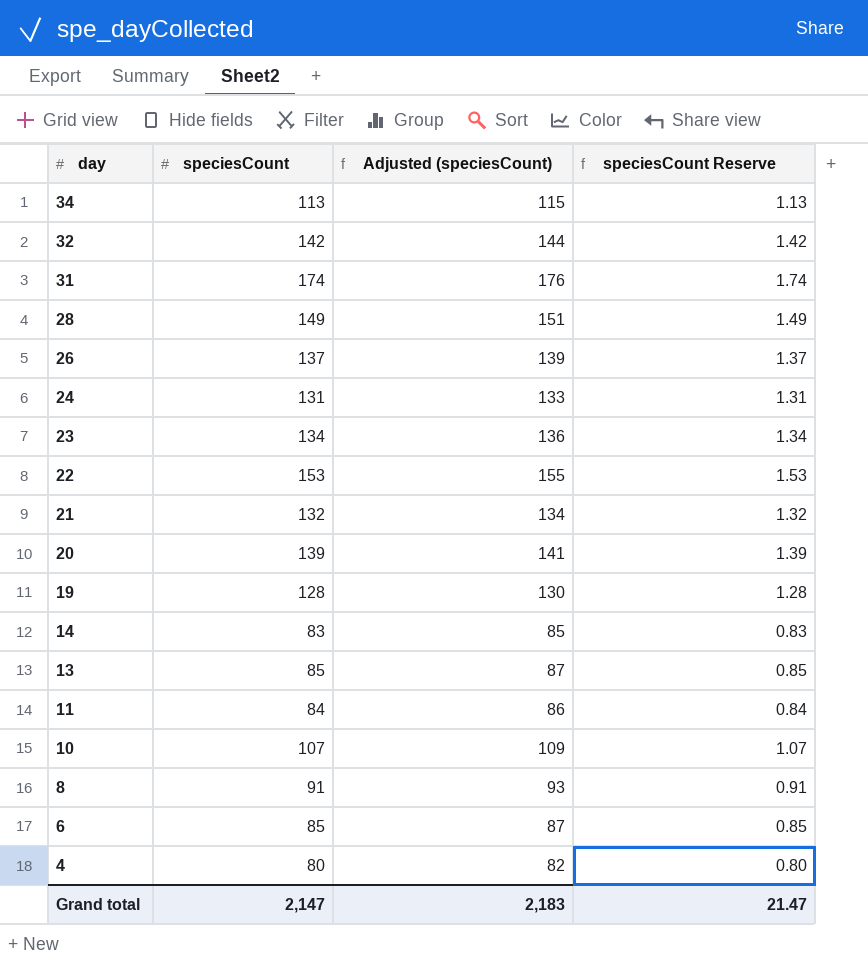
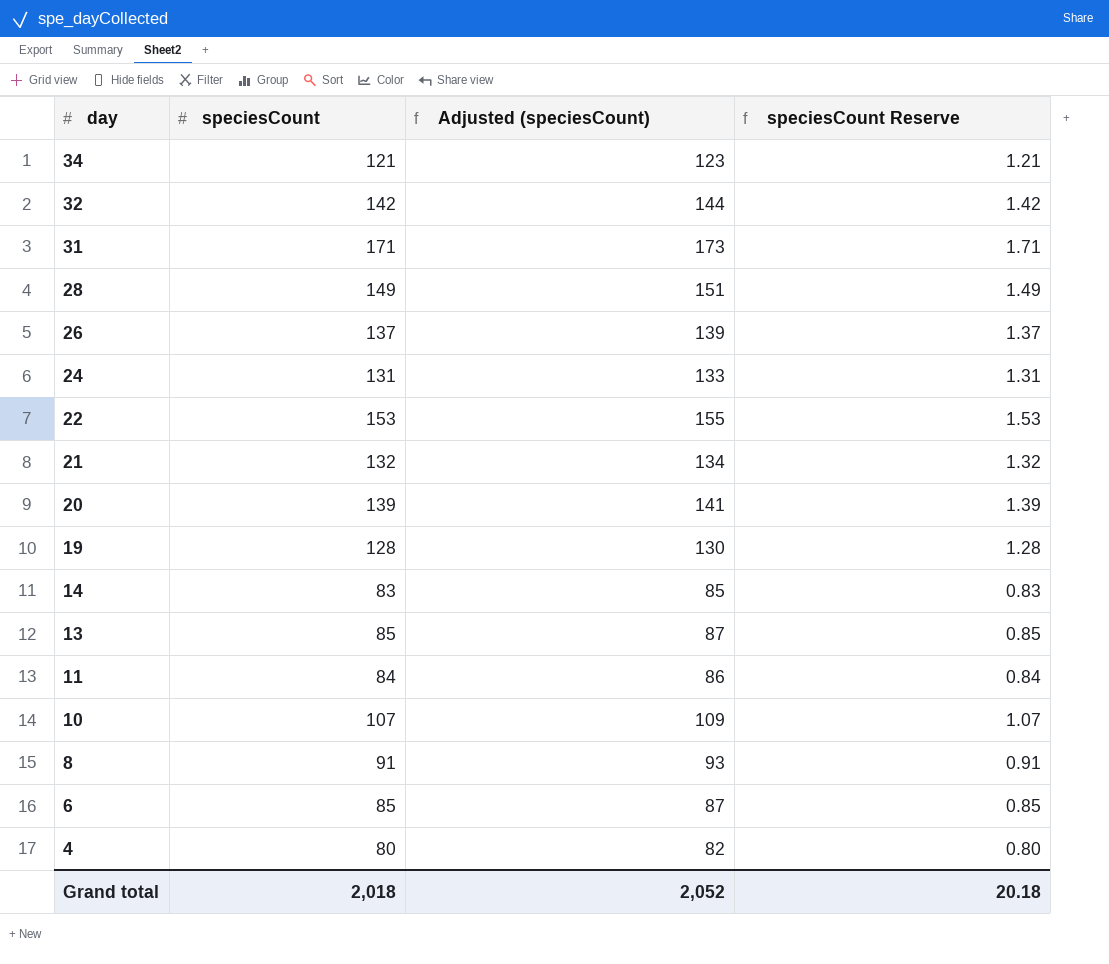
row 23: 134 | 136 | 1.34 -> none
34 | speciesCount: 113 -> 121
34 | Adjusted (speciesCount): 115 -> 123
34 | speciesCount Reserve: 1.13 -> 1.21
31 | speciesCount: 174 -> 171
31 | Adjusted (speciesCount): 176 -> 173
31 | speciesCount Reserve: 1.74 -> 1.71
Grand total | speciesCount: 2,147 -> 2,018
Grand total | Adjusted (speciesCount): 2,183 -> 2,052
Grand total | speciesCount Reserve: 21.47 -> 20.18

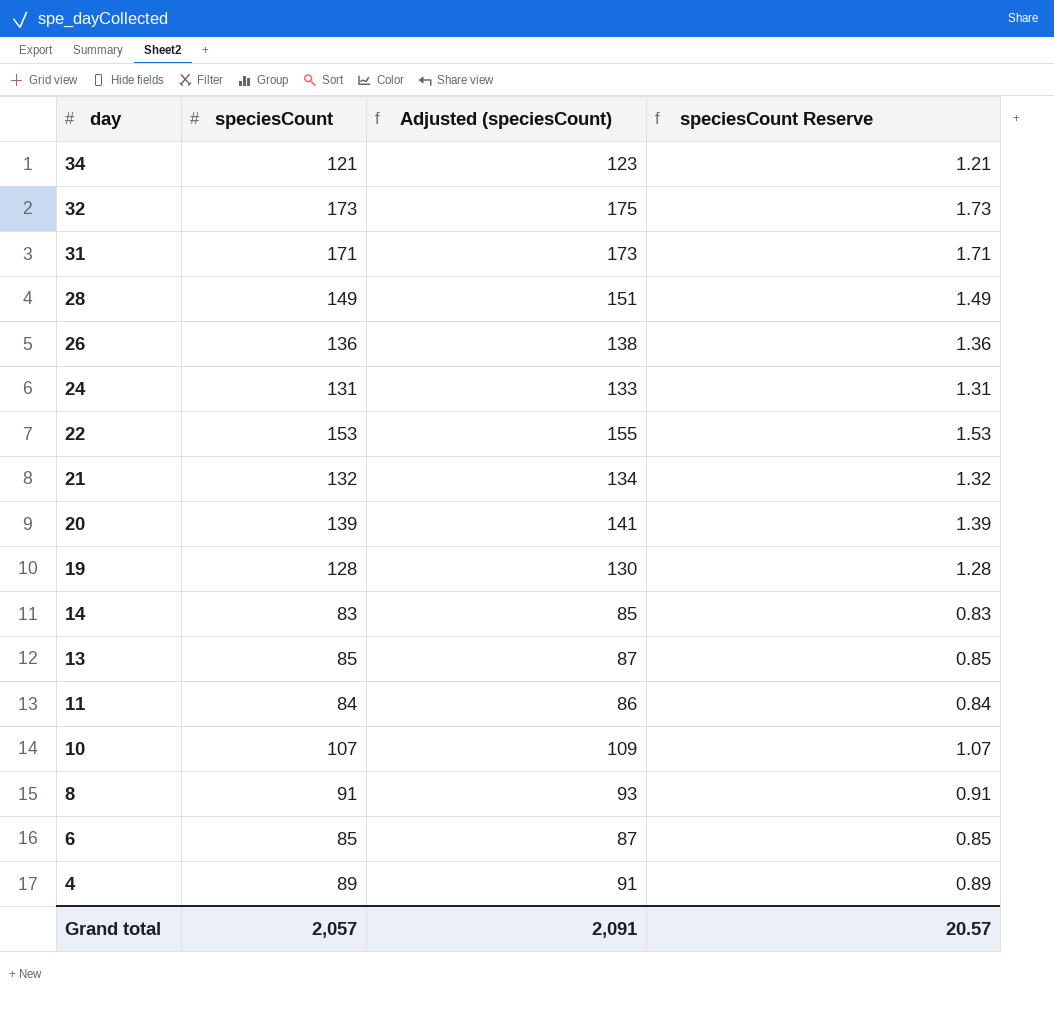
32 | speciesCount: 142 -> 173
32 | Adjusted (speciesCount): 144 -> 175
32 | speciesCount Reserve: 1.42 -> 1.73
26 | speciesCount: 137 -> 136
26 | Adjusted (speciesCount): 139 -> 138
26 | speciesCount Reserve: 1.37 -> 1.36
4 | speciesCount: 80 -> 89
4 | Adjusted (speciesCount): 82 -> 91
4 | speciesCount Reserve: 0.80 -> 0.89
Grand total | speciesCount: 2,018 -> 2,057
Grand total | Adjusted (speciesCount): 2,052 -> 2,091
Grand total | speciesCount Reserve: 20.18 -> 20.57

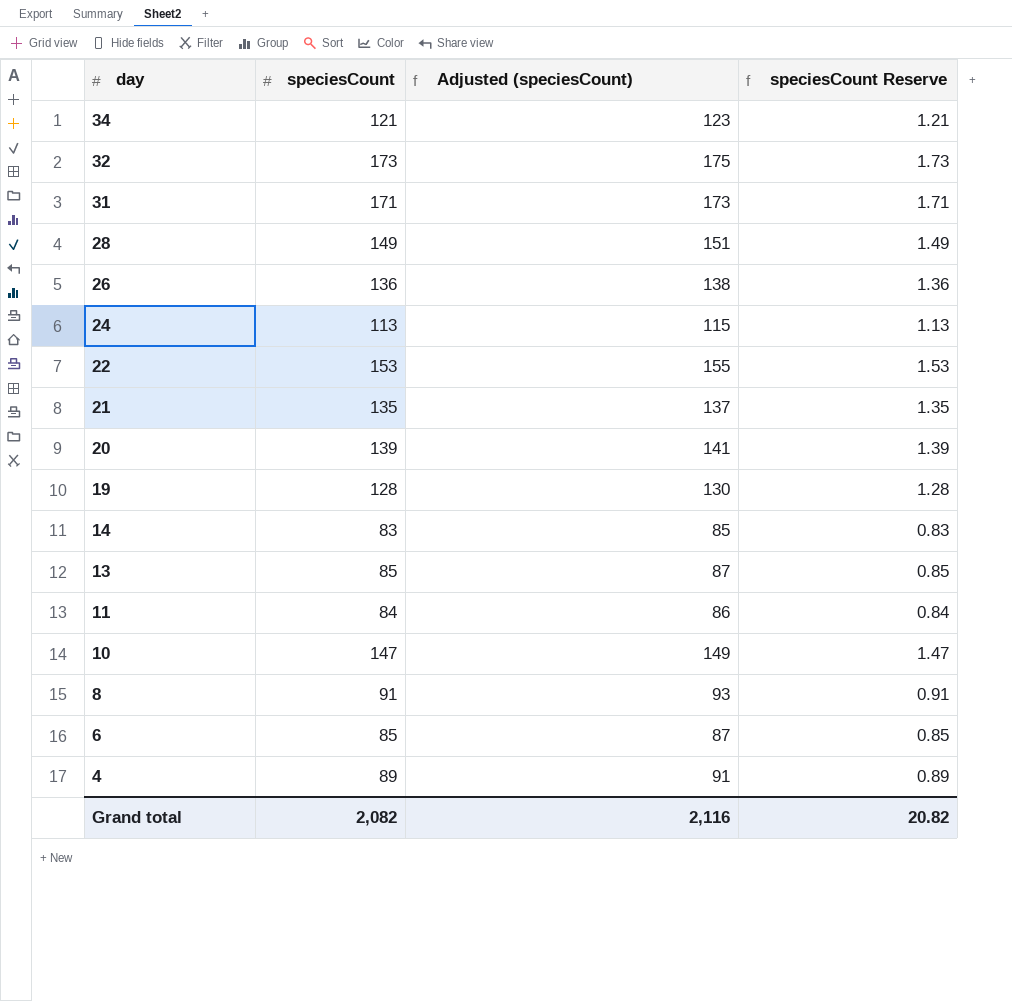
24 | speciesCount: 131 -> 113
24 | Adjusted (speciesCount): 133 -> 115
24 | speciesCount Reserve: 1.31 -> 1.13
21 | speciesCount: 132 -> 135
21 | Adjusted (speciesCount): 134 -> 137
21 | speciesCount Reserve: 1.32 -> 1.35
10 | speciesCount: 107 -> 147
10 | Adjusted (speciesCount): 109 -> 149
10 | speciesCount Reserve: 1.07 -> 1.47
Grand total | speciesCount: 2,057 -> 2,082
Grand total | Adjusted (speciesCount): 2,091 -> 2,116
Grand total | speciesCount Reserve: 20.57 -> 20.82

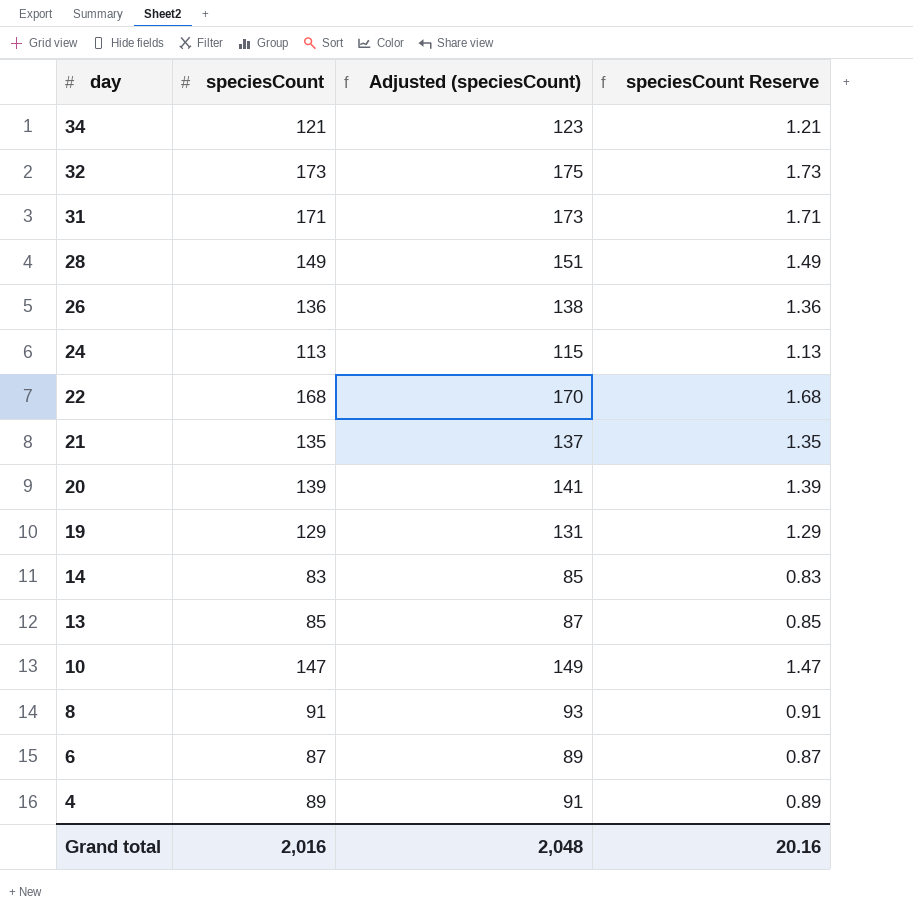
row 11: 84 | 86 | 0.84 -> none
22 | speciesCount: 153 -> 168
22 | Adjusted (speciesCount): 155 -> 170
22 | speciesCount Reserve: 1.53 -> 1.68
19 | speciesCount: 128 -> 129
19 | Adjusted (speciesCount): 130 -> 131
19 | speciesCount Reserve: 1.28 -> 1.29
6 | speciesCount: 85 -> 87
6 | Adjusted (speciesCount): 87 -> 89
6 | speciesCount Reserve: 0.85 -> 0.87
Grand total | speciesCount: 2,082 -> 2,016
Grand total | Adjusted (speciesCount): 2,116 -> 2,048
Grand total | speciesCount Reserve: 20.82 -> 20.16

